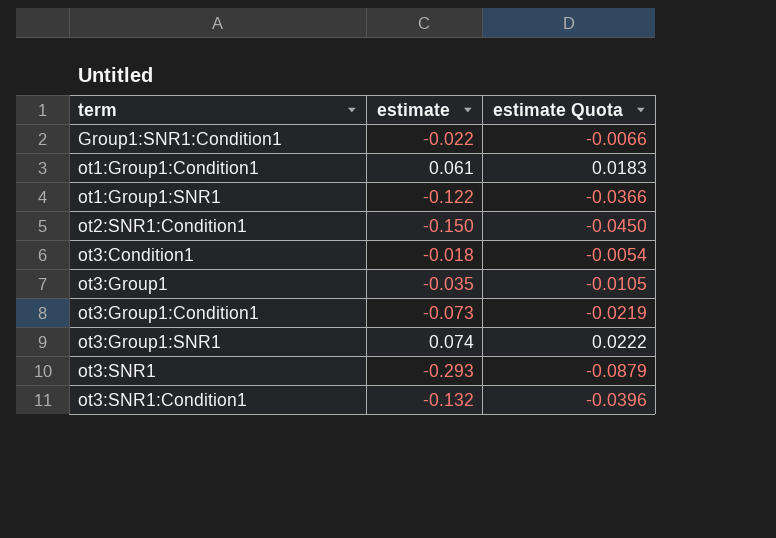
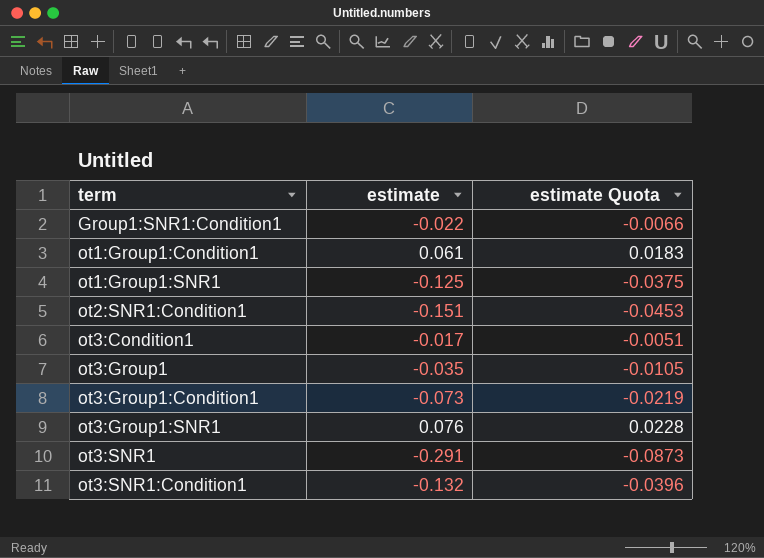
ot1:Group1:SNR1 | estimate: -0.122 -> -0.125
ot1:Group1:SNR1 | estimate Quota: -0.0366 -> -0.0375
ot2:SNR1:Condition1 | estimate: -0.150 -> -0.151
ot2:SNR1:Condition1 | estimate Quota: -0.0450 -> -0.0453
ot3:Condition1 | estimate: -0.018 -> -0.017
ot3:Condition1 | estimate Quota: -0.0054 -> -0.0051
ot3:Group1:SNR1 | estimate: 0.074 -> 0.076
ot3:Group1:SNR1 | estimate Quota: 0.0222 -> 0.0228
ot3:SNR1 | estimate: -0.293 -> -0.291
ot3:SNR1 | estimate Quota: -0.0879 -> -0.0873

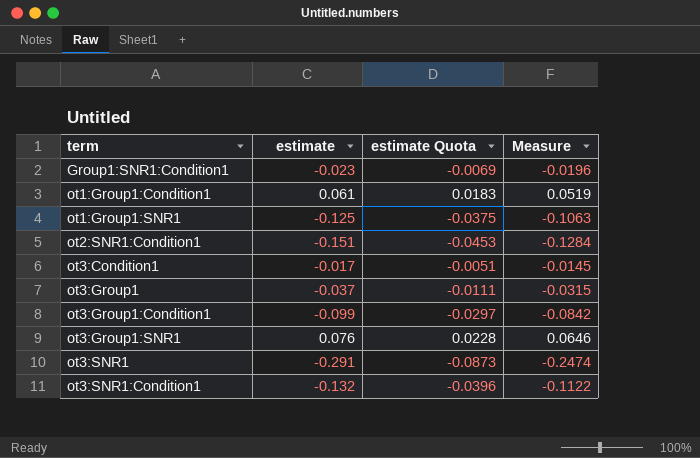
column Measure | formula: none -> [estimate] * 0.85
Group1:SNR1:Condition1 | estimate: -0.022 -> -0.023
Group1:SNR1:Condition1 | estimate Quota: -0.0066 -> -0.0069
ot3:Group1 | estimate: -0.035 -> -0.037
ot3:Group1 | estimate Quota: -0.0105 -> -0.0111
ot3:Group1:Condition1 | estimate: -0.073 -> -0.099
ot3:Group1:Condition1 | estimate Quota: -0.0219 -> -0.0297

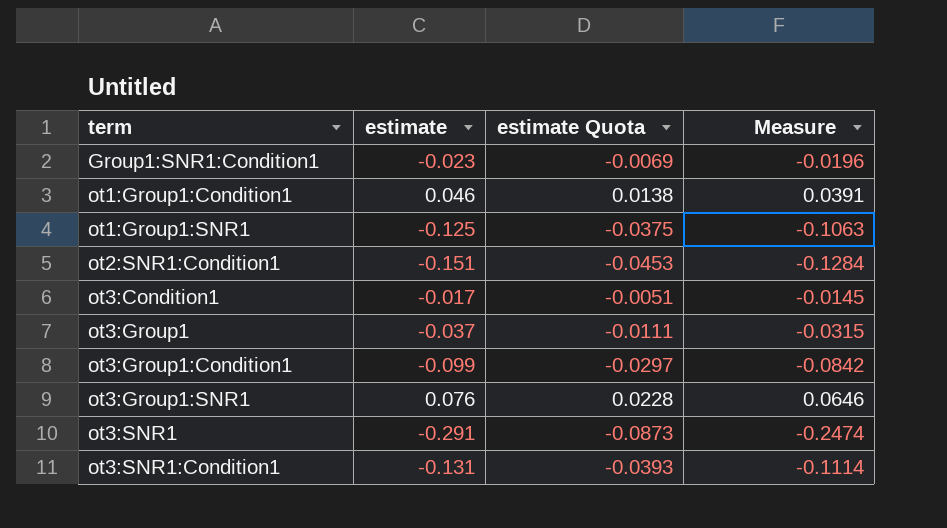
ot1:Group1:Condition1 | estimate: 0.061 -> 0.046
ot1:Group1:Condition1 | estimate Quota: 0.0183 -> 0.0138
ot1:Group1:Condition1 | Measure: 0.0519 -> 0.0391
ot3:SNR1:Condition1 | estimate: -0.132 -> -0.131
ot3:SNR1:Condition1 | estimate Quota: -0.0396 -> -0.0393
ot3:SNR1:Condition1 | Measure: -0.1122 -> -0.1114

